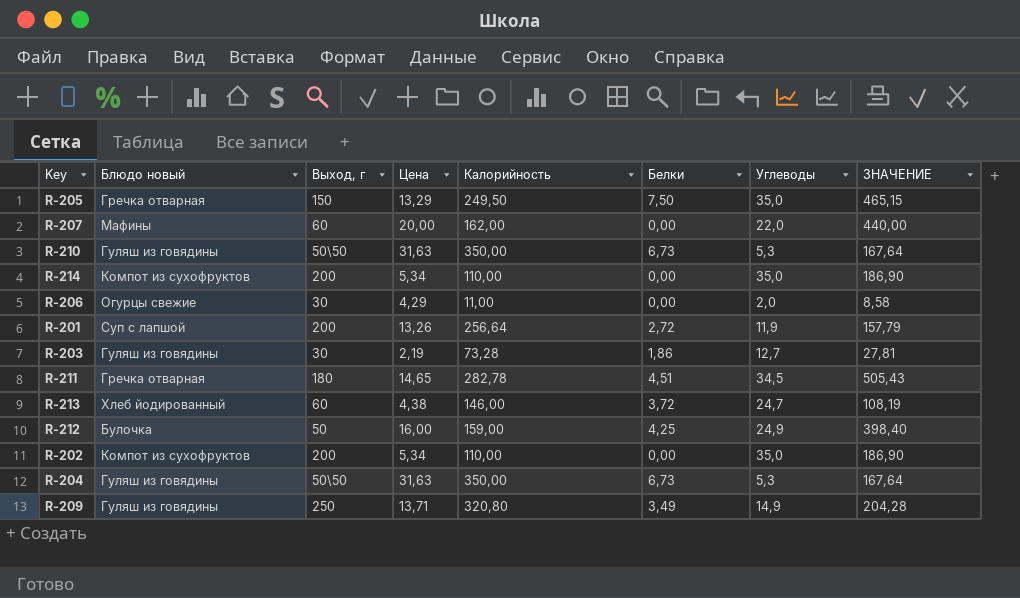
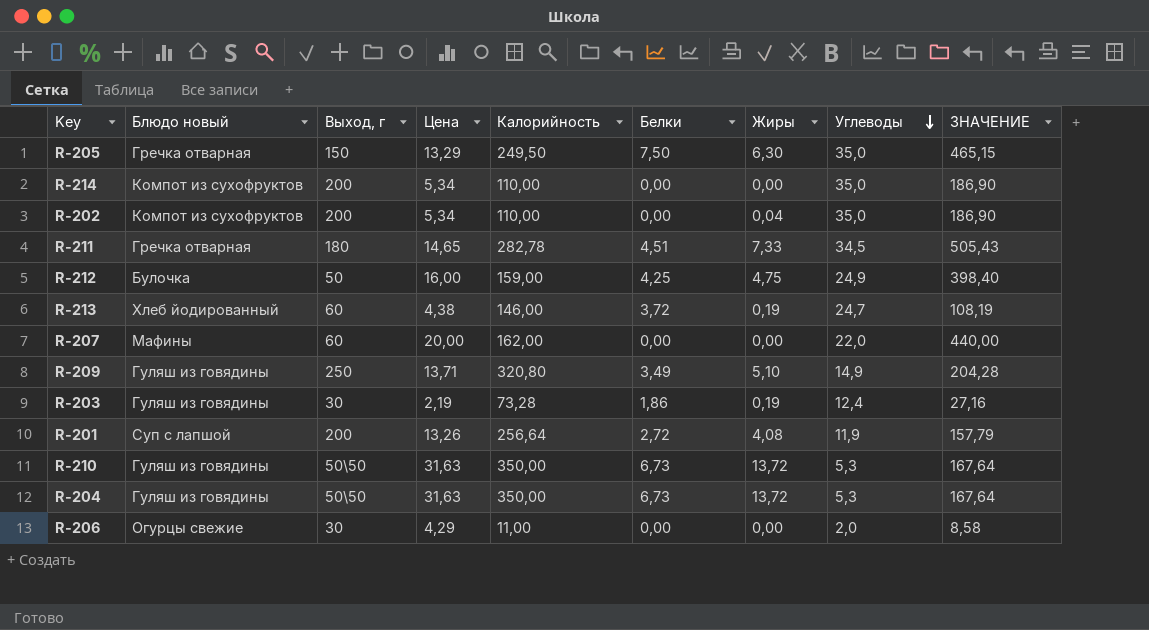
row order: none -> Углеводы descending
column Жиры | position: none -> 7
R-203 | Углеводы: 12,7 -> 12,4
R-203 | ЗНАЧЕНИЕ: 27,81 -> 27,16

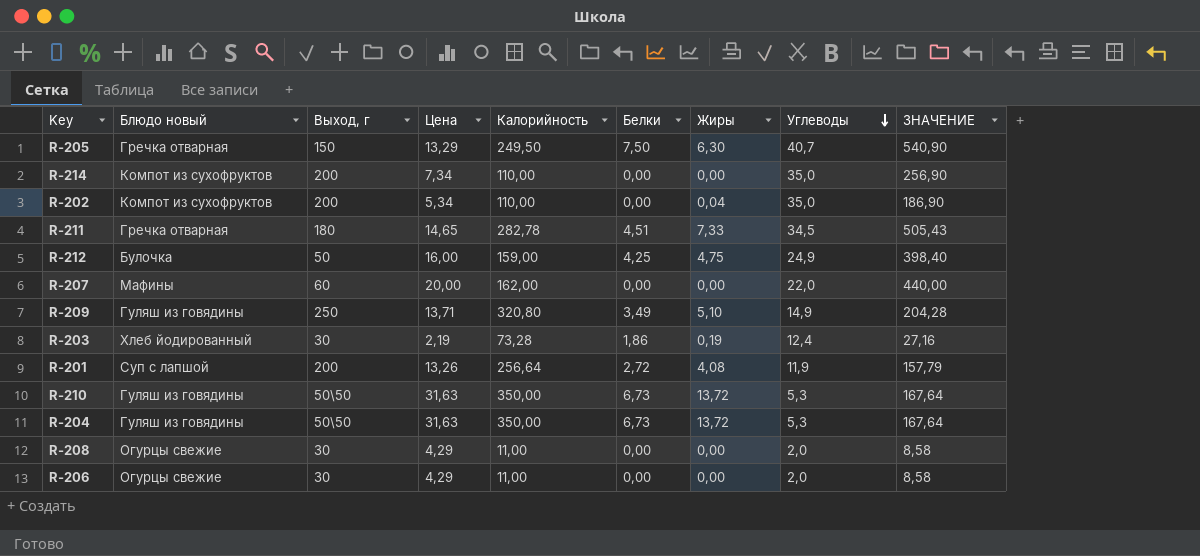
row R-213: Хлеб йодированный | 60 | 4,38 | 146,00 | 3,72 | 0,19 | 24,7 | 108,19 -> none
R-205 | Углеводы: 35,0 -> 40,7
R-205 | ЗНАЧЕНИЕ: 465,15 -> 540,90
R-214 | Цена: 5,34 -> 7,34
R-214 | ЗНАЧЕНИЕ: 186,90 -> 256,90
R-203 | Блюдо новый: Гуляш из говядины -> Хлеб йодированный
row R-208: none -> Огурцы свежие | 30 | 4,29 | 11,00 | 0,00 | 0,00 | 2,0 | 8,58

